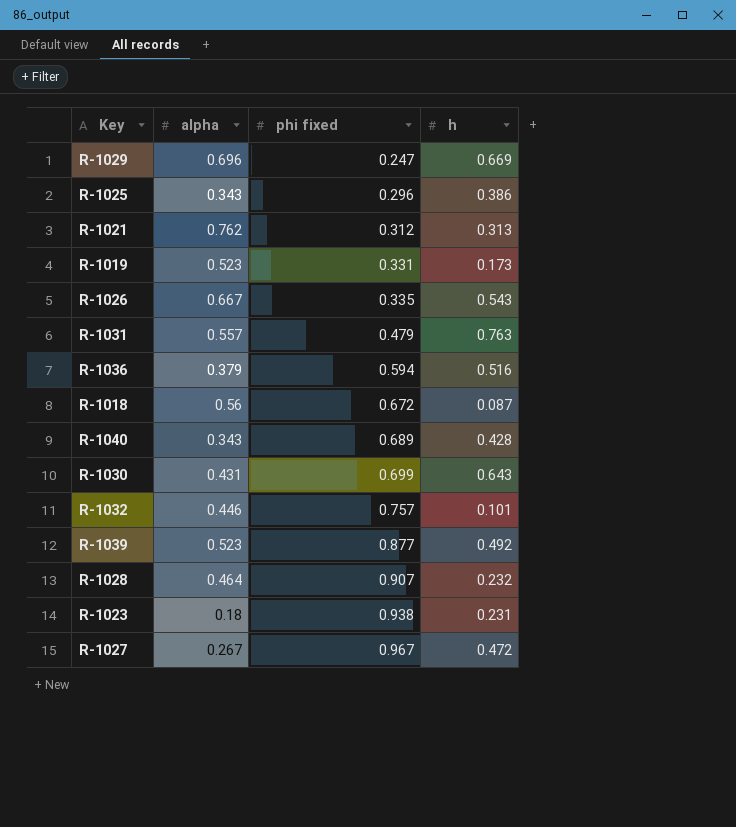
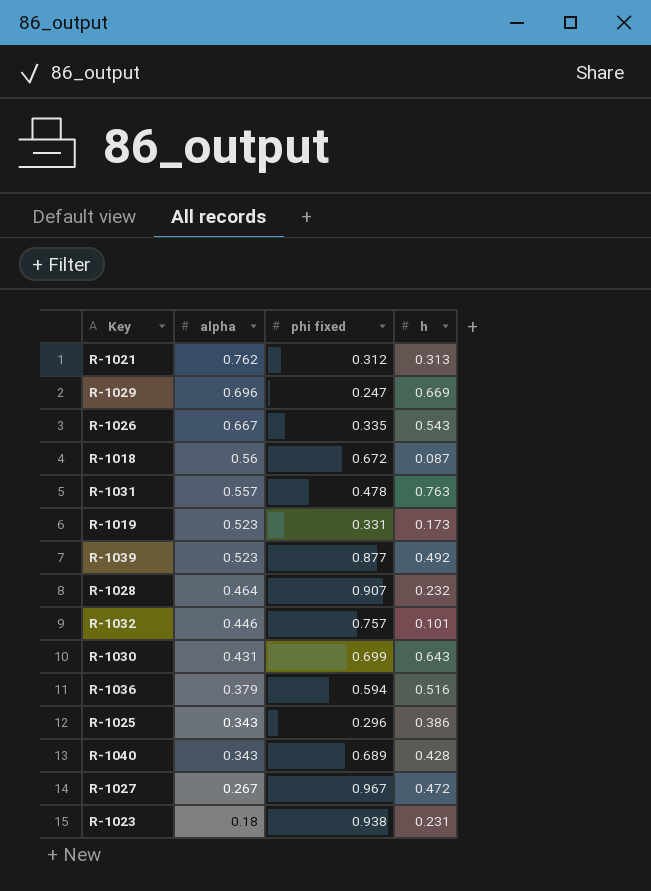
row order: phi fixed ascending -> alpha descending
R-1031 | phi fixed: 0.479 -> 0.478

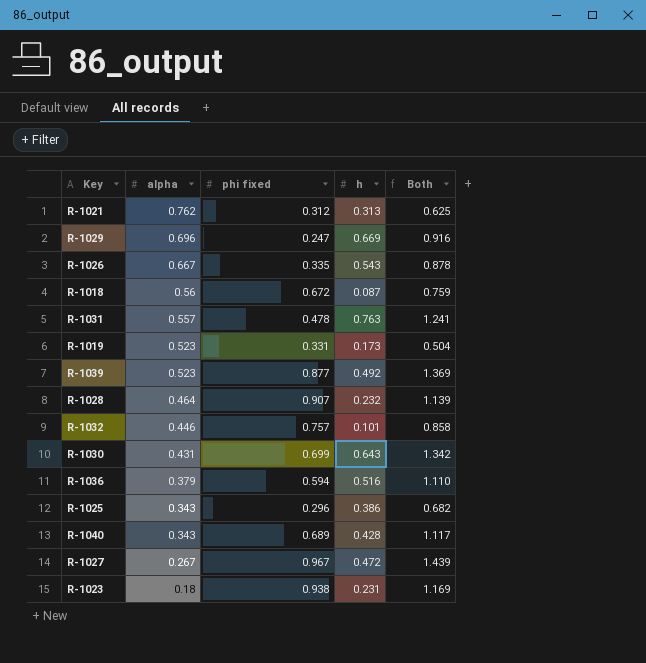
column Both | formula: none -> [phi fixed] + [h]

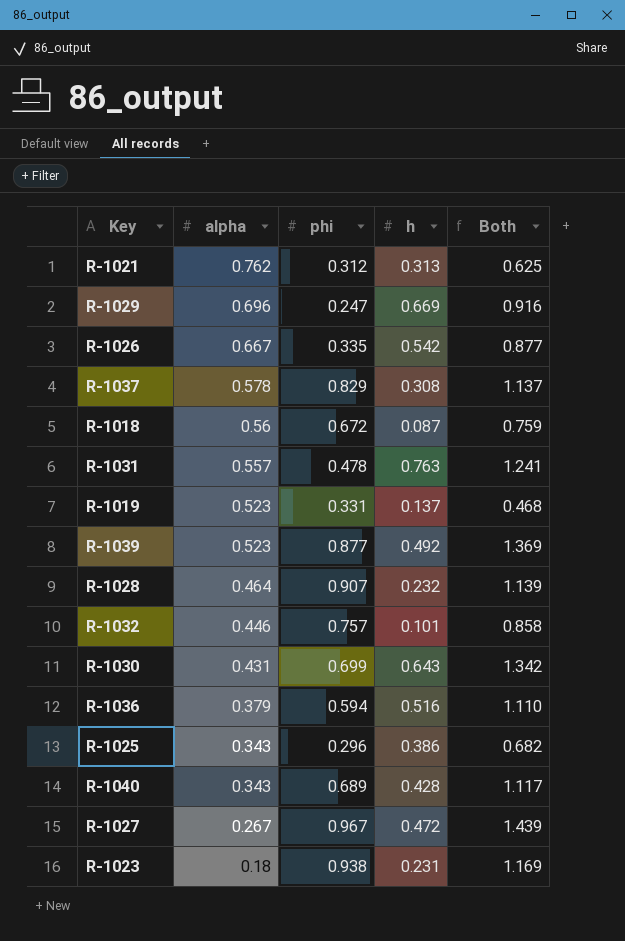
column name: phi fixed -> phi
R-1026 | h: 0.543 -> 0.542
R-1026 | Both: 0.878 -> 0.877
row R-1037: none -> 0.578 | 0.829 | 0.308 | 1.137
R-1019 | h: 0.173 -> 0.137
R-1019 | Both: 0.504 -> 0.468

